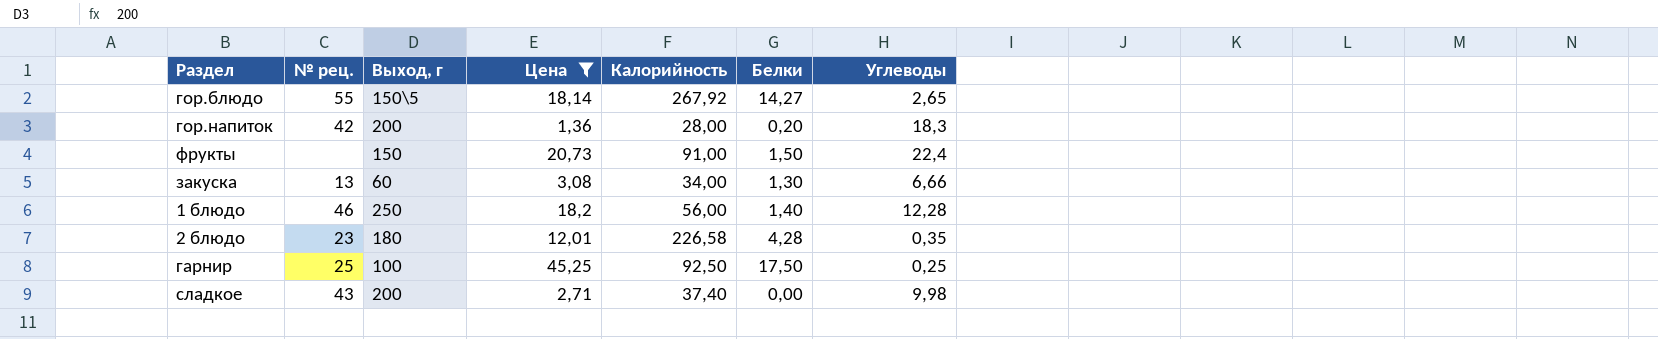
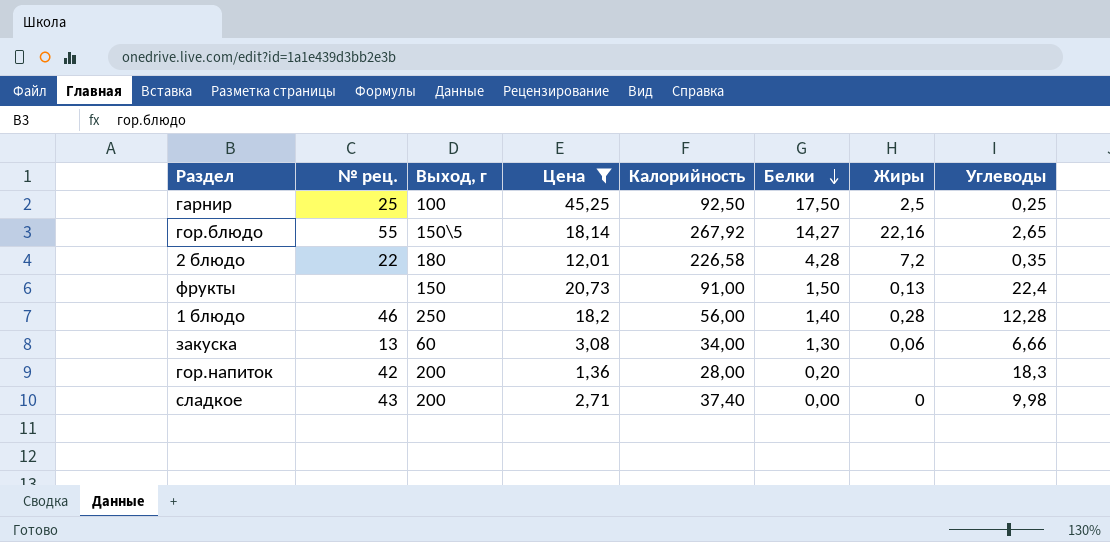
row order: none -> Белки descending
column Жиры | position: none -> 7
2 блюдо | № рец.: 23 -> 22

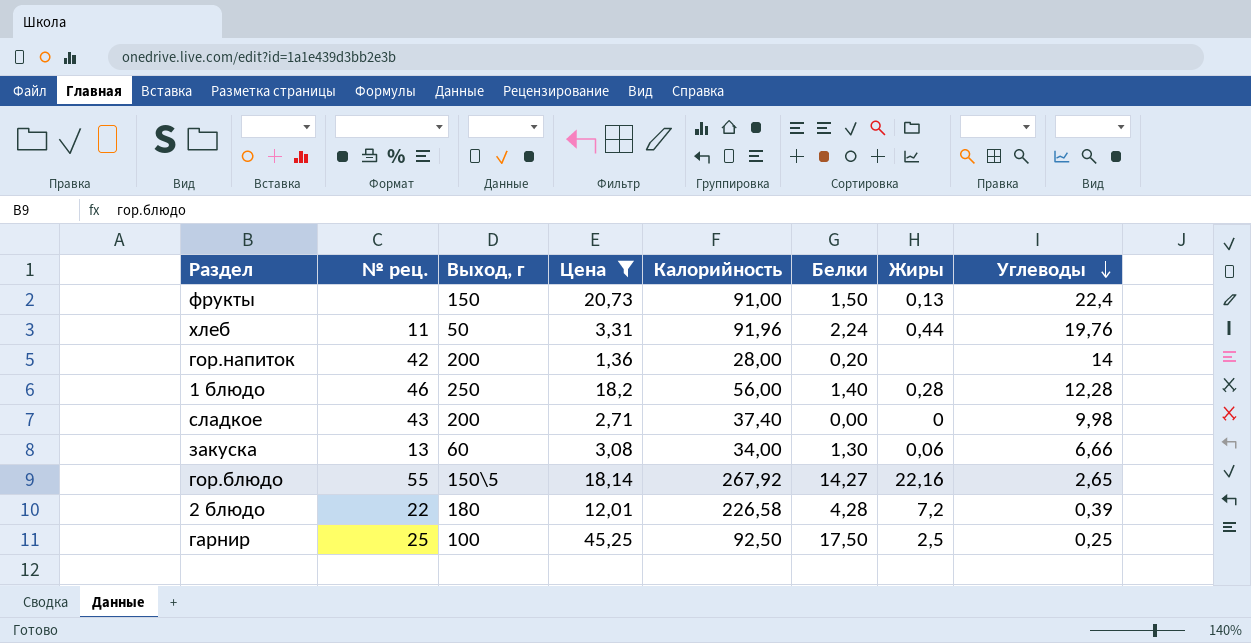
row order: Белки descending -> Углеводы descending
row хлеб: none -> 11 | 50 | 3,31 | 91,96 | 2,24 | 0,44 | 19,76
гор.напиток | Углеводы: 18,3 -> 14
2 блюдо | Углеводы: 0,35 -> 0,39

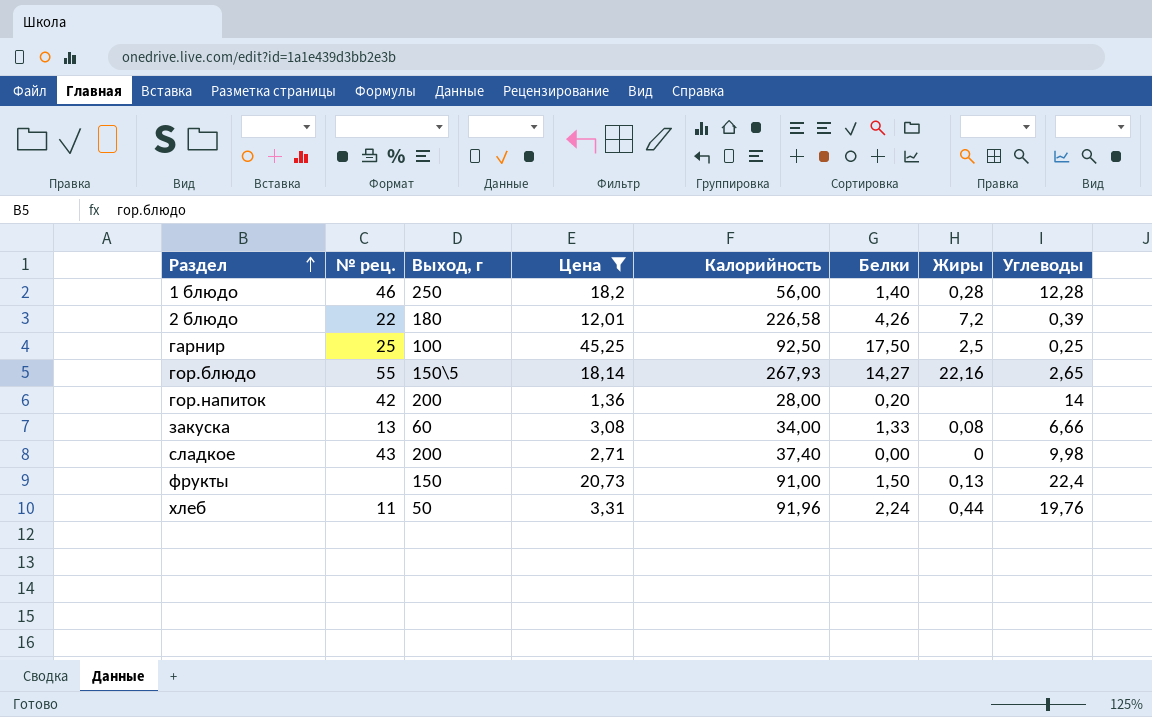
row order: Углеводы descending -> Раздел ascending
2 блюдо | Белки: 4,28 -> 4,26
гор.блюдо | Калорийность: 267,92 -> 267,93
закуска | Белки: 1,30 -> 1,33
закуска | Жиры: 0,06 -> 0,08

